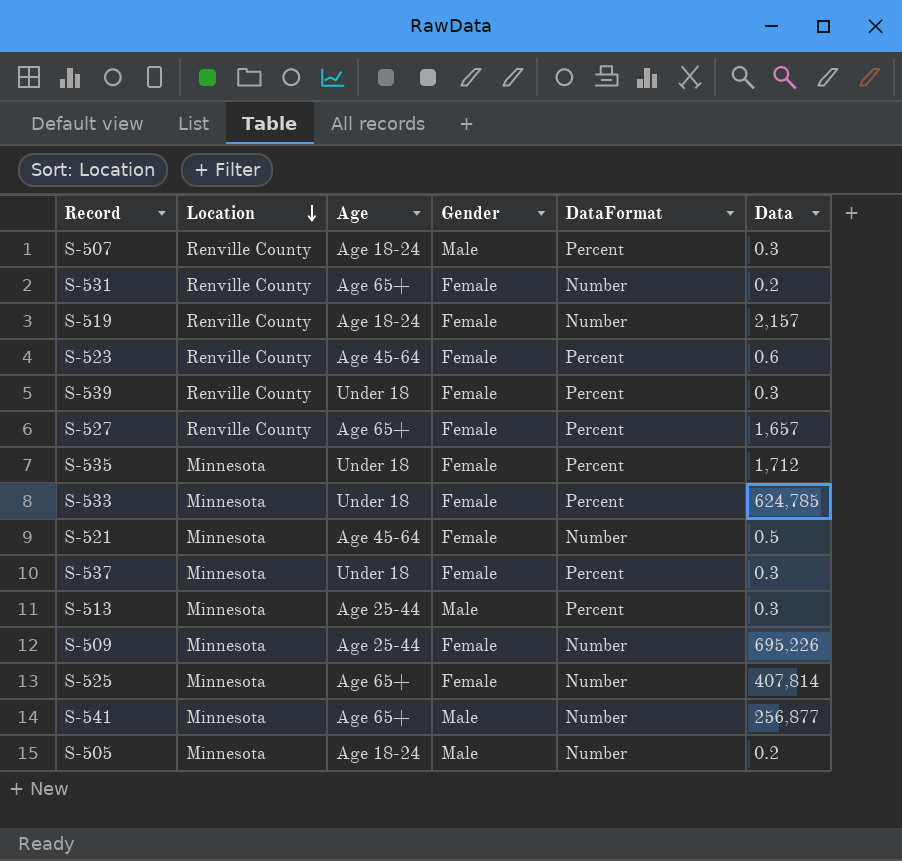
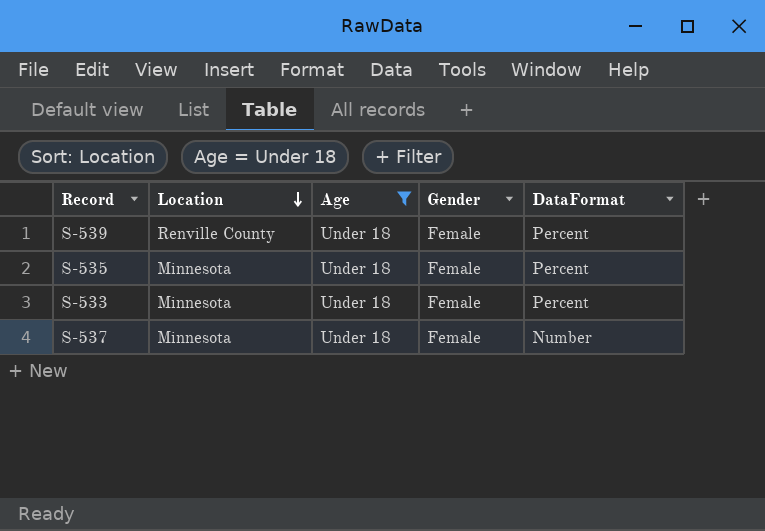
filter: none -> Age = Under 18
column Data | position: 6 -> none
S-537 | DataFormat: Percent -> Number

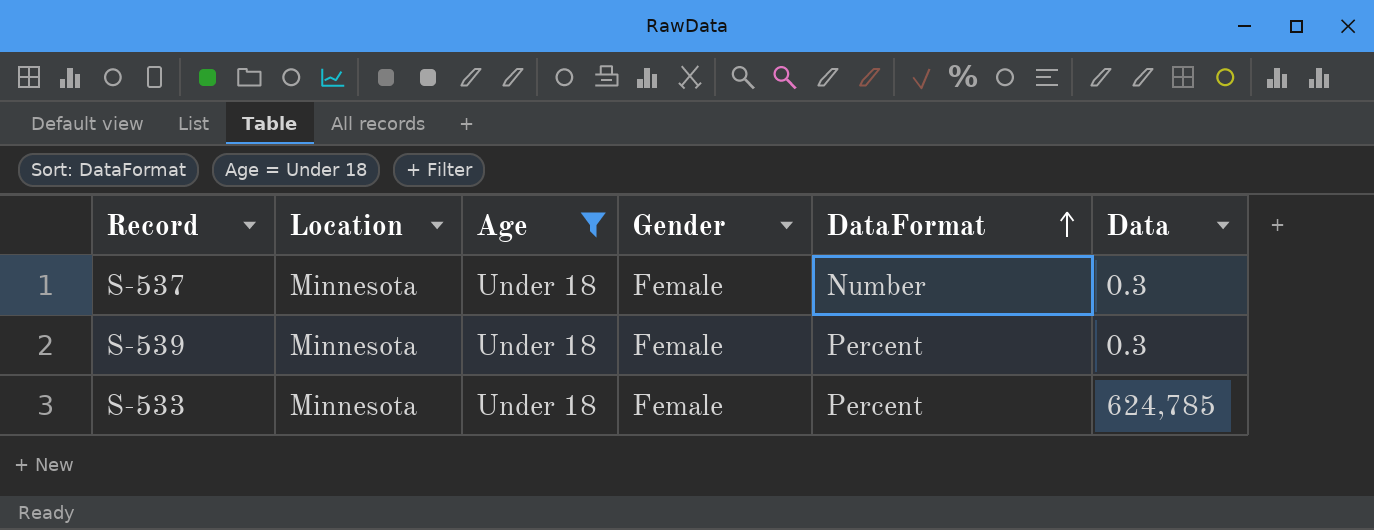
row order: Location descending -> DataFormat ascending
column Data | position: none -> 6
row S-535: Minnesota | Under 18 | Female | Percent -> none
S-539 | Location: Renville County -> Minnesota

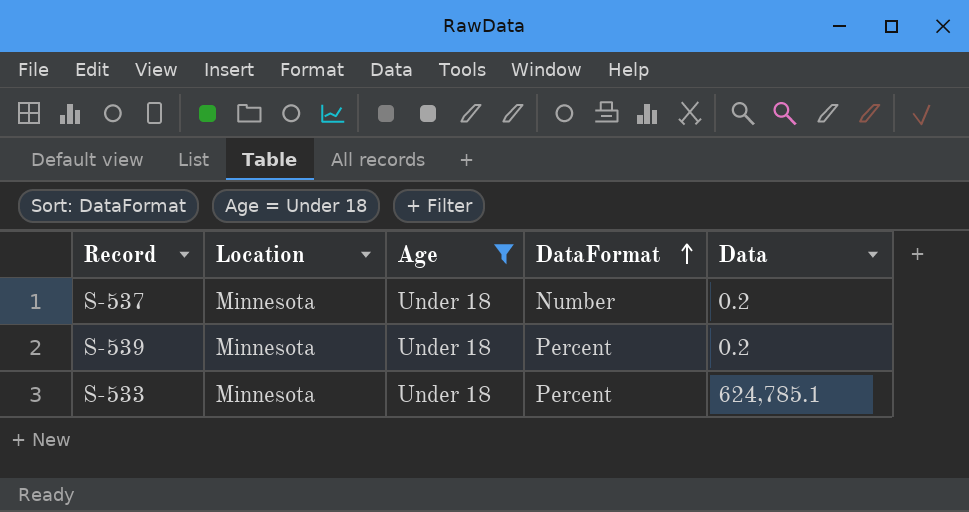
column Gender | position: 4 -> none
S-537 | Data: 0.3 -> 0.2
S-539 | Data: 0.3 -> 0.2
S-533 | Data: 624,785 -> 624,785.1

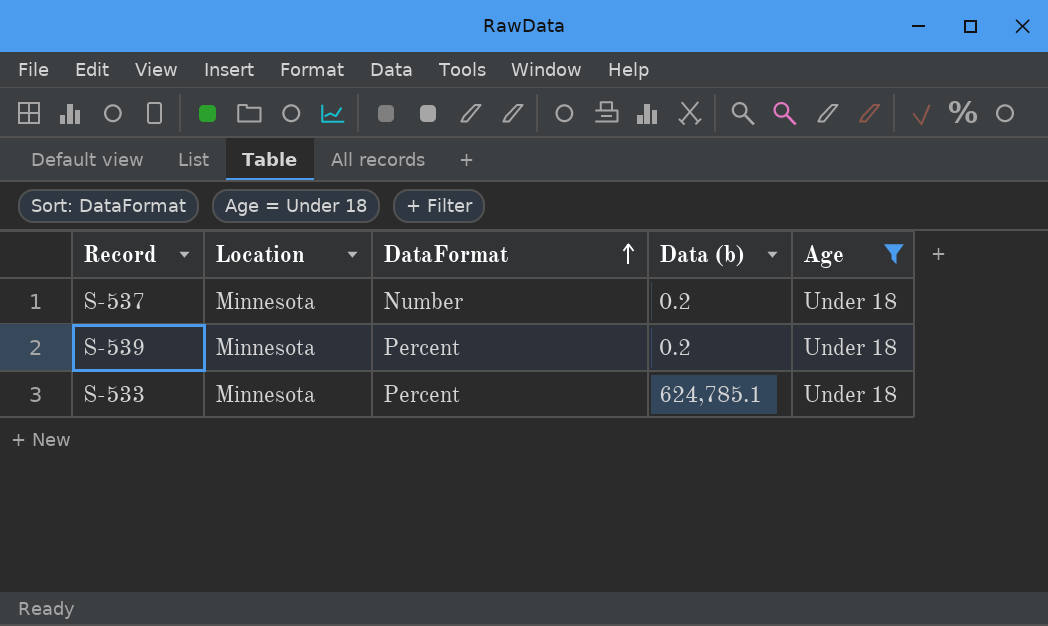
column name: Data -> Data (b)
column Age | position: 3 -> 5

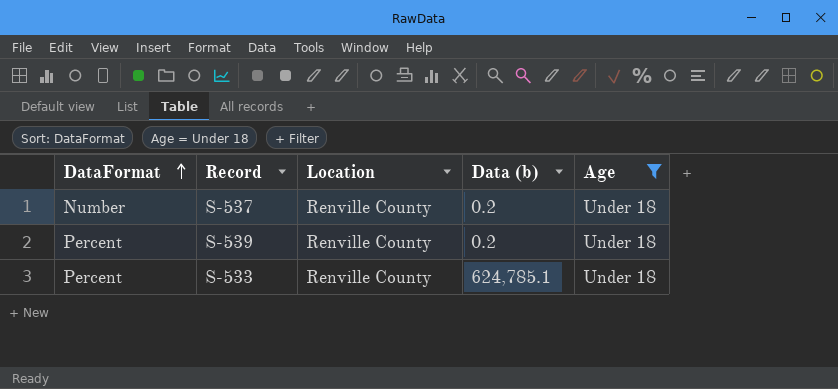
column DataFormat | position: 3 -> 1
S-537 | Location: Minnesota -> Renville County
S-539 | Location: Minnesota -> Renville County
S-533 | Location: Minnesota -> Renville County

